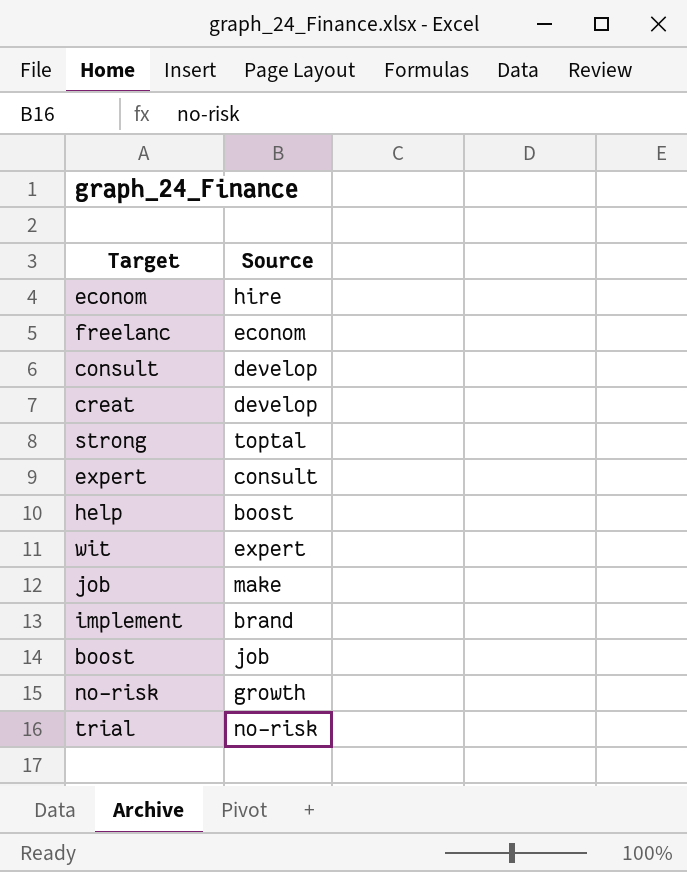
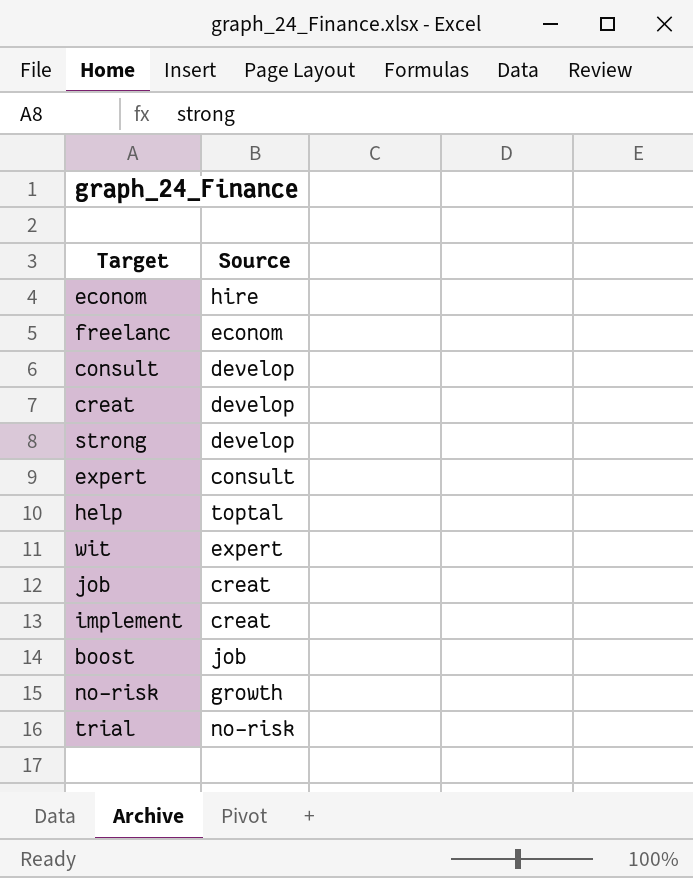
strong | Source: toptal -> develop
help | Source: boost -> toptal
job | Source: make -> creat
implement | Source: brand -> creat

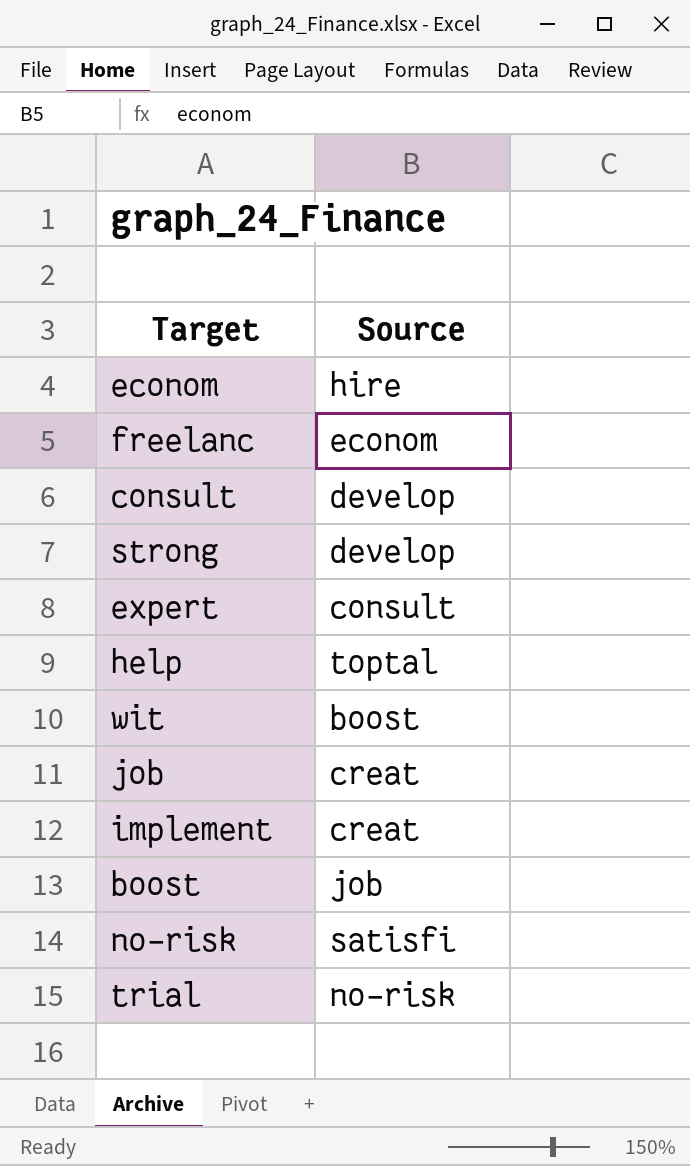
row creat: develop -> none
wit | Source: expert -> boost
no-risk | Source: growth -> satisfi

